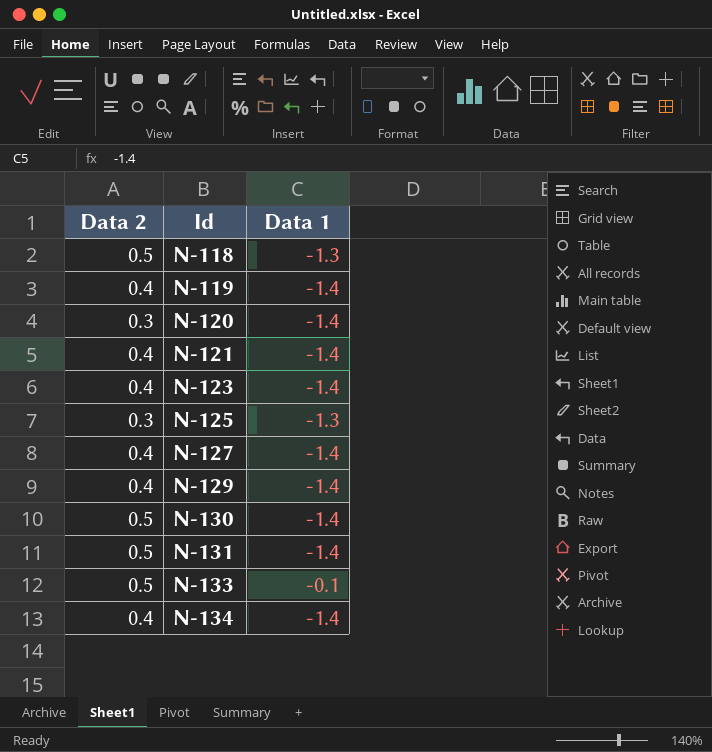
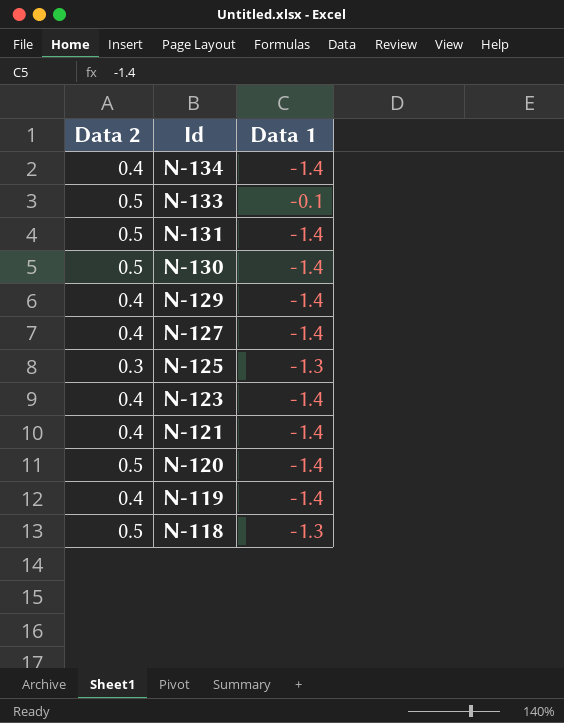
row order: Id ascending -> Id descending
N-120 | Data 2: 0.3 -> 0.5

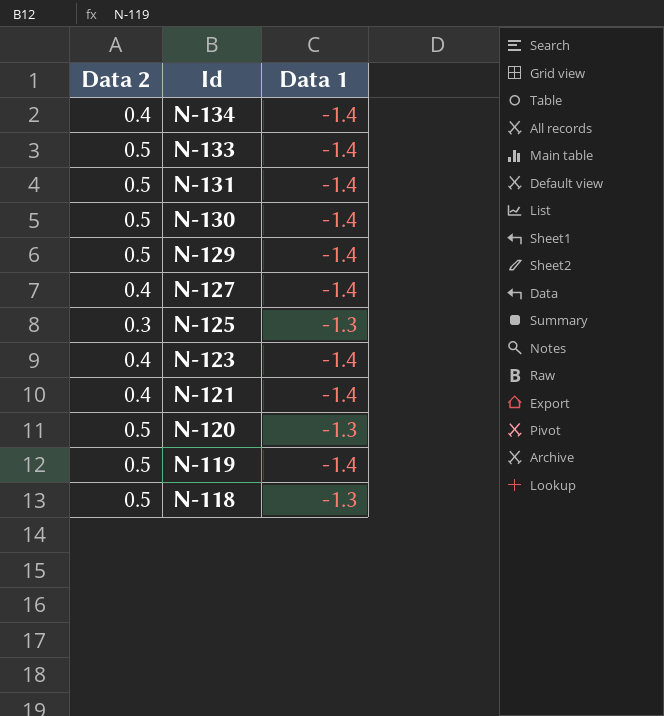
N-133 | Data 1: -0.1 -> -1.4
N-129 | Data 2: 0.4 -> 0.5
N-120 | Data 1: -1.4 -> -1.3
N-119 | Data 2: 0.4 -> 0.5

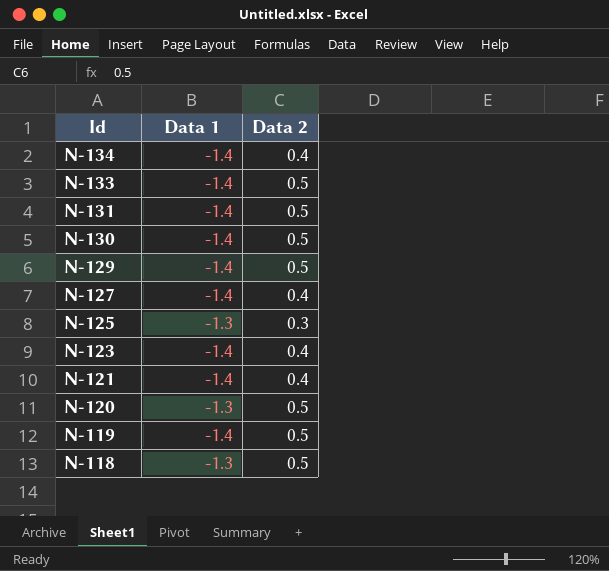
column Data 2 | position: 1 -> 3

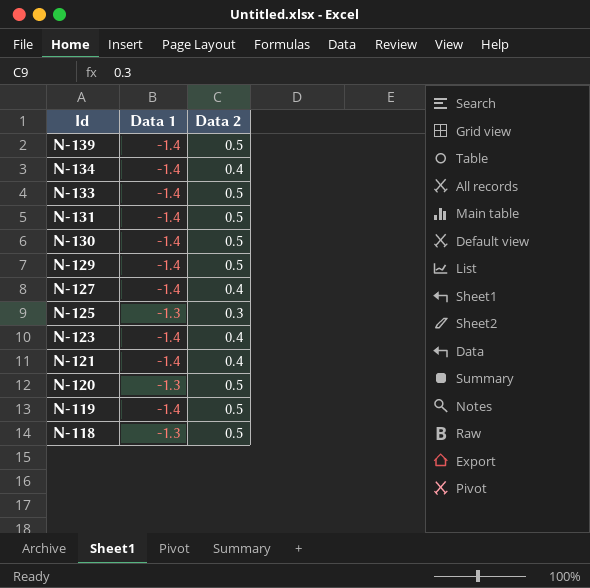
row N-139: none -> -1.4 | 0.5

